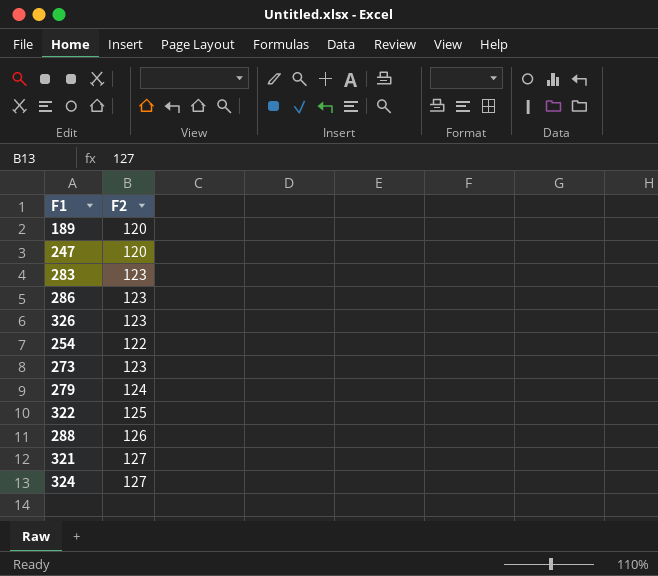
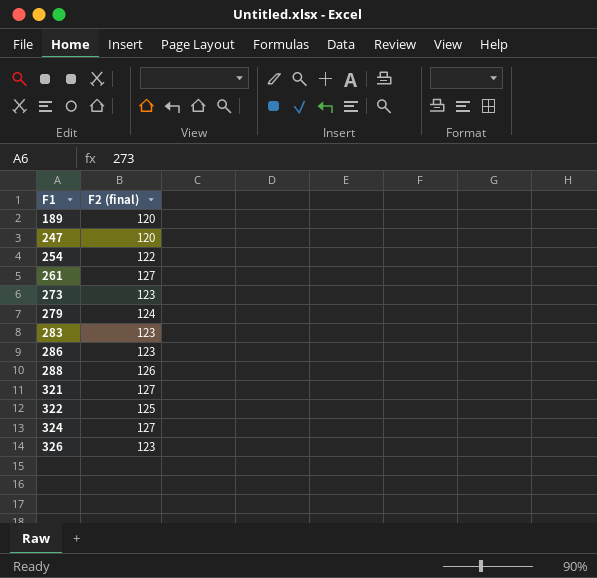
row order: none -> F1 ascending
column name: F2 -> F2 (final)
row 261: none -> 127

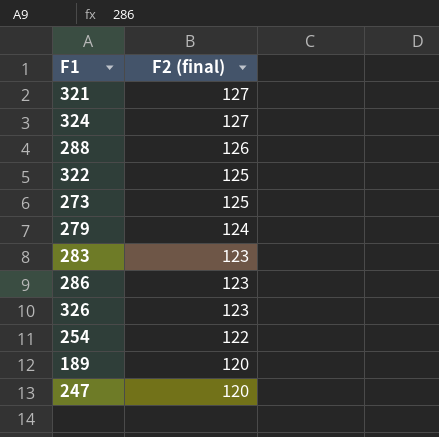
row order: F1 ascending -> F2 (final) descending
row 261: 127 -> none
273 | F2 (final): 123 -> 125

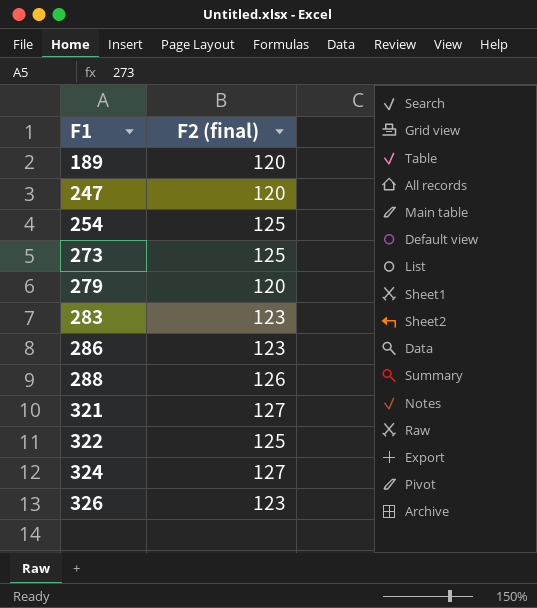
row order: F2 (final) descending -> F1 ascending
254 | F2 (final): 122 -> 125
279 | F2 (final): 124 -> 120

